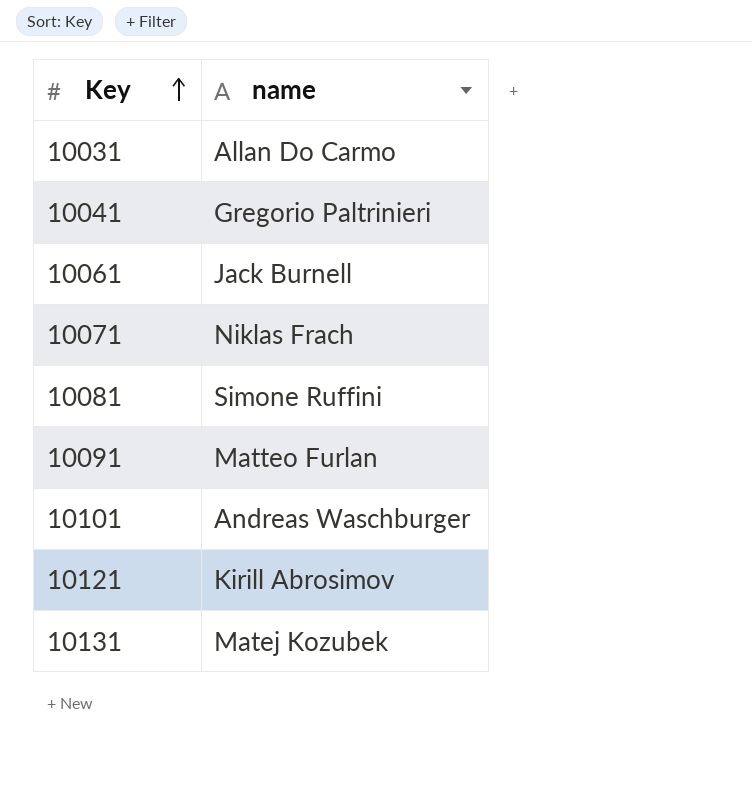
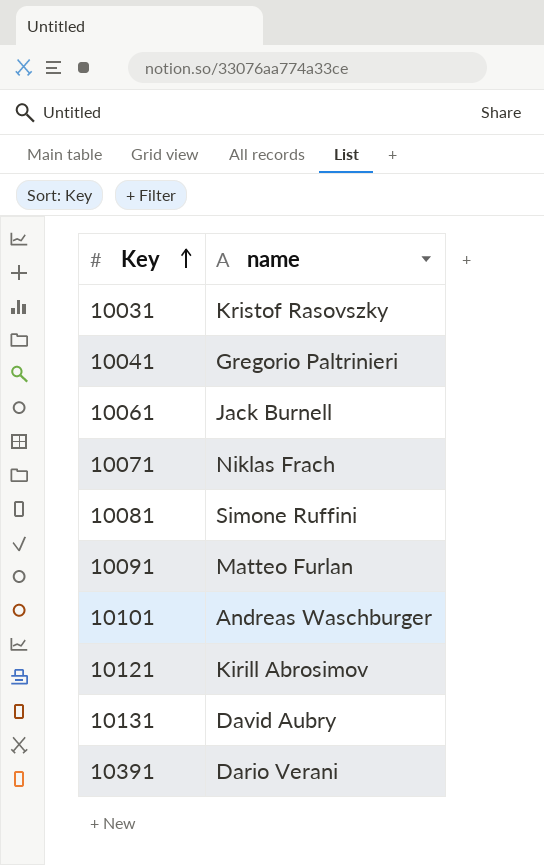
10031 | name: Allan Do Carmo -> Kristof Rasovszky
10131 | name: Matej Kozubek -> David Aubry
row 10391: none -> Dario Verani

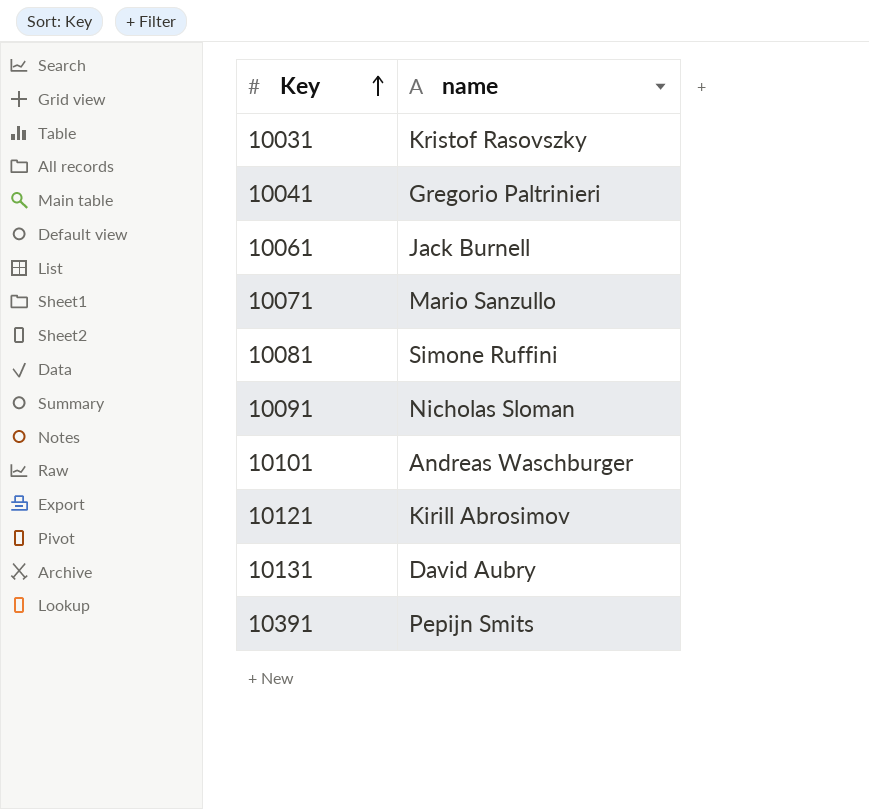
10071 | name: Niklas Frach -> Mario Sanzullo
10091 | name: Matteo Furlan -> Nicholas Sloman
10391 | name: Dario Verani -> Pepijn Smits

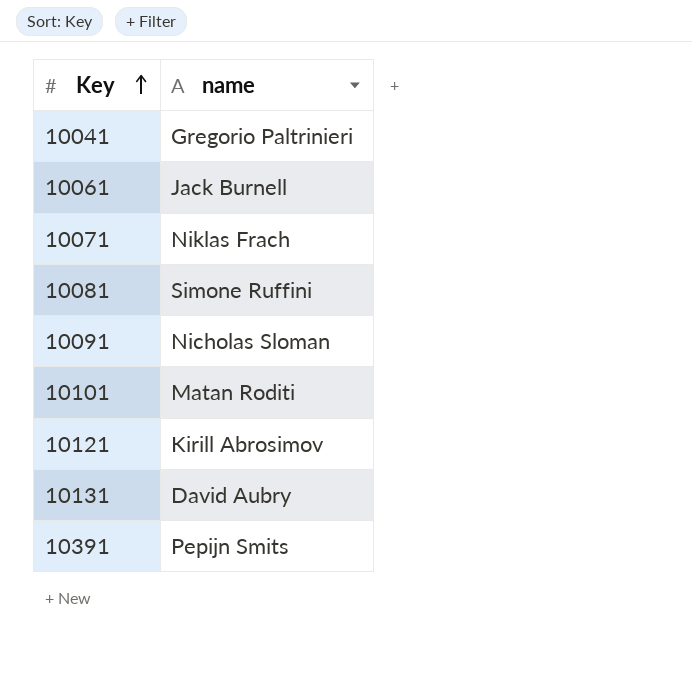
row 10031: Kristof Rasovszky -> none
10071 | name: Mario Sanzullo -> Niklas Frach
10101 | name: Andreas Waschburger -> Matan Roditi

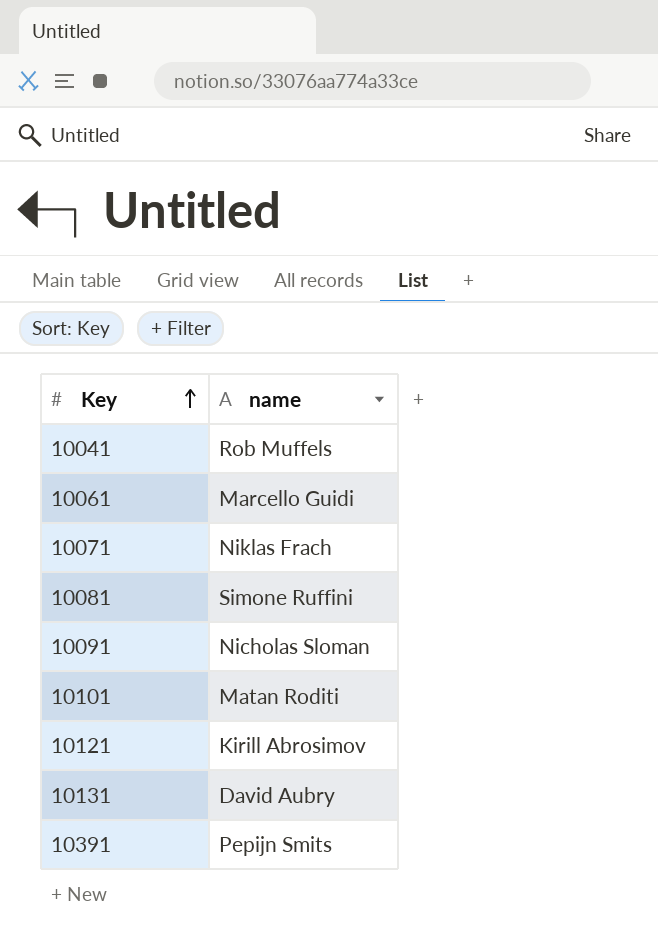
10041 | name: Gregorio Paltrinieri -> Rob Muffels
10061 | name: Jack Burnell -> Marcello Guidi

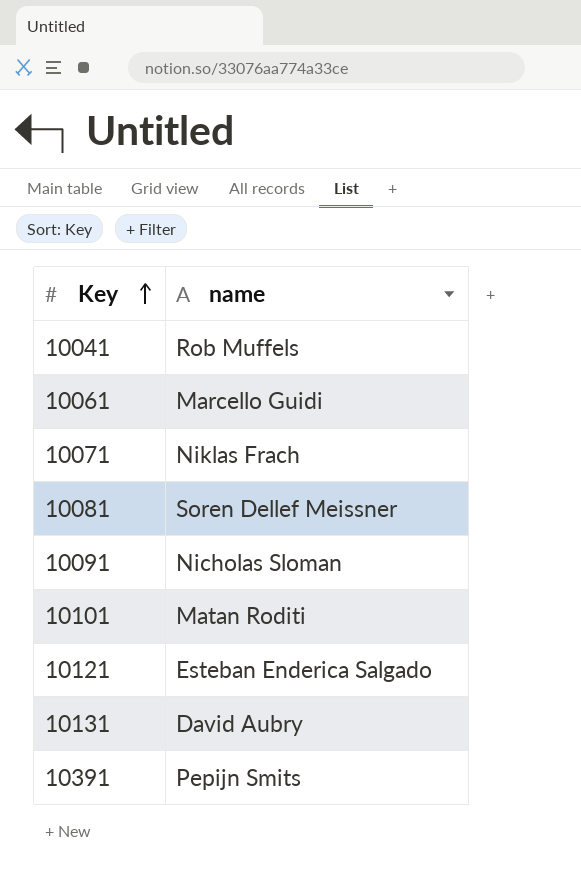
10081 | name: Simone Ruffini -> Soren Dellef Meissner
10121 | name: Kirill Abrosimov -> Esteban Enderica Salgado

